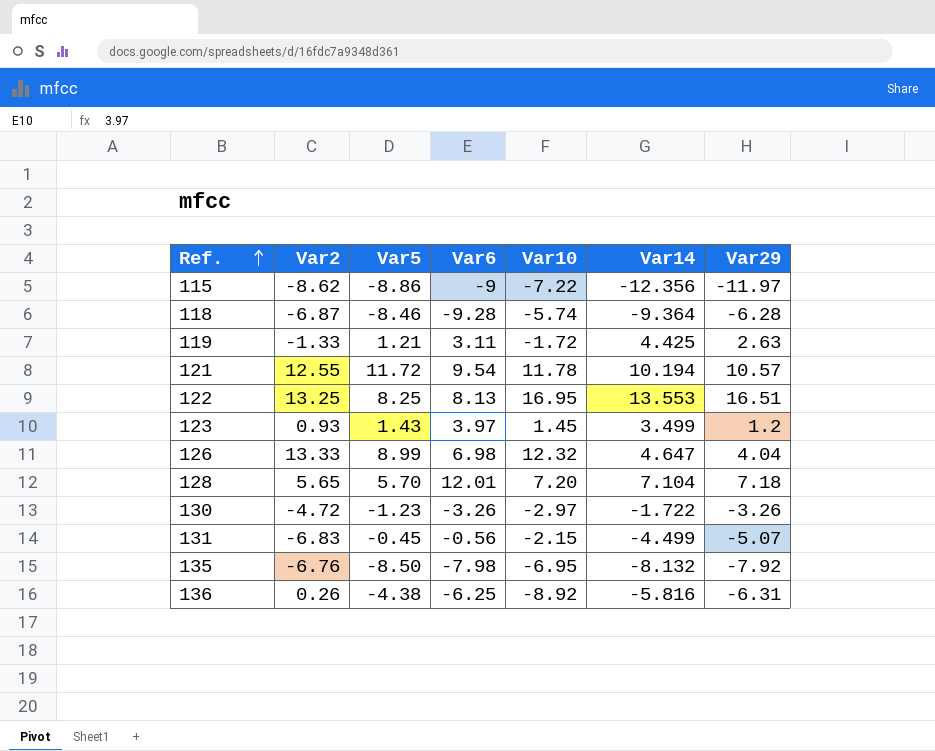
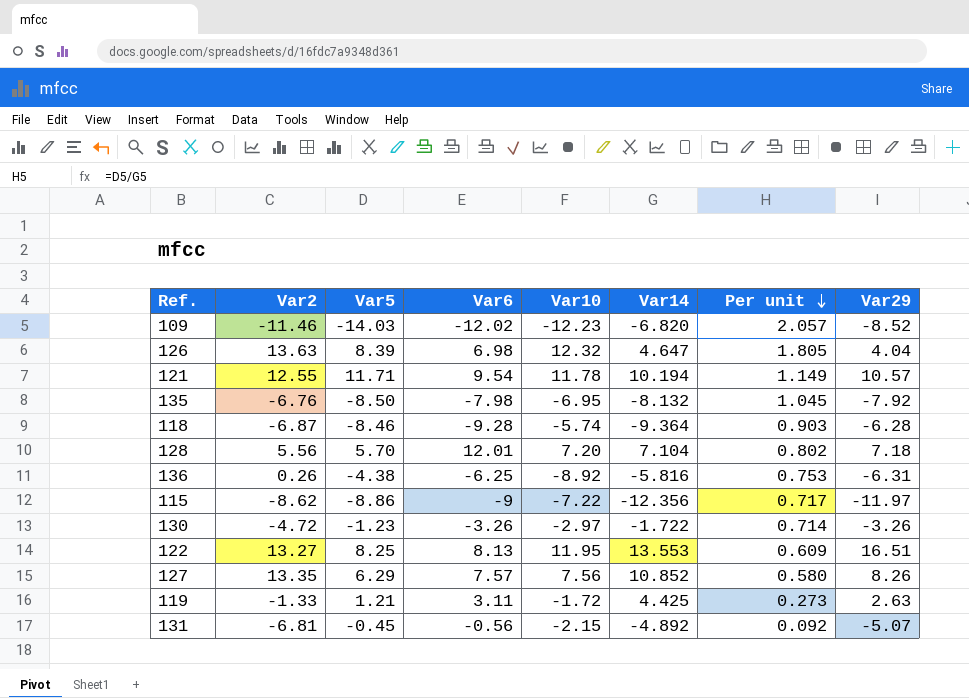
row order: Ref. ascending -> Per unit descending
column Per unit | formula: none -> [Var5] / [Var14]
row 123: 0.93 | 1.43 | 3.97 | 1.45 | 3.499 | 1.2 -> none
row 109: none -> -11.46 | -14.03 | -12.02 | -12.23 | -6.820 | 2.057 | -8.52
126 | Var2: 13.33 -> 13.63
126 | Var5: 8.99 -> 8.39
121 | Var5: 11.72 -> 11.71
128 | Var2: 5.65 -> 5.56
122 | Var2: 13.25 -> 13.27
122 | Var10: 16.95 -> 11.95
row 127: none -> 13.35 | 6.29 | 7.57 | 7.56 | 10.852 | 0.580 | 8.26
131 | Var2: -6.83 -> -6.81
131 | Var14: -4.499 -> -4.892

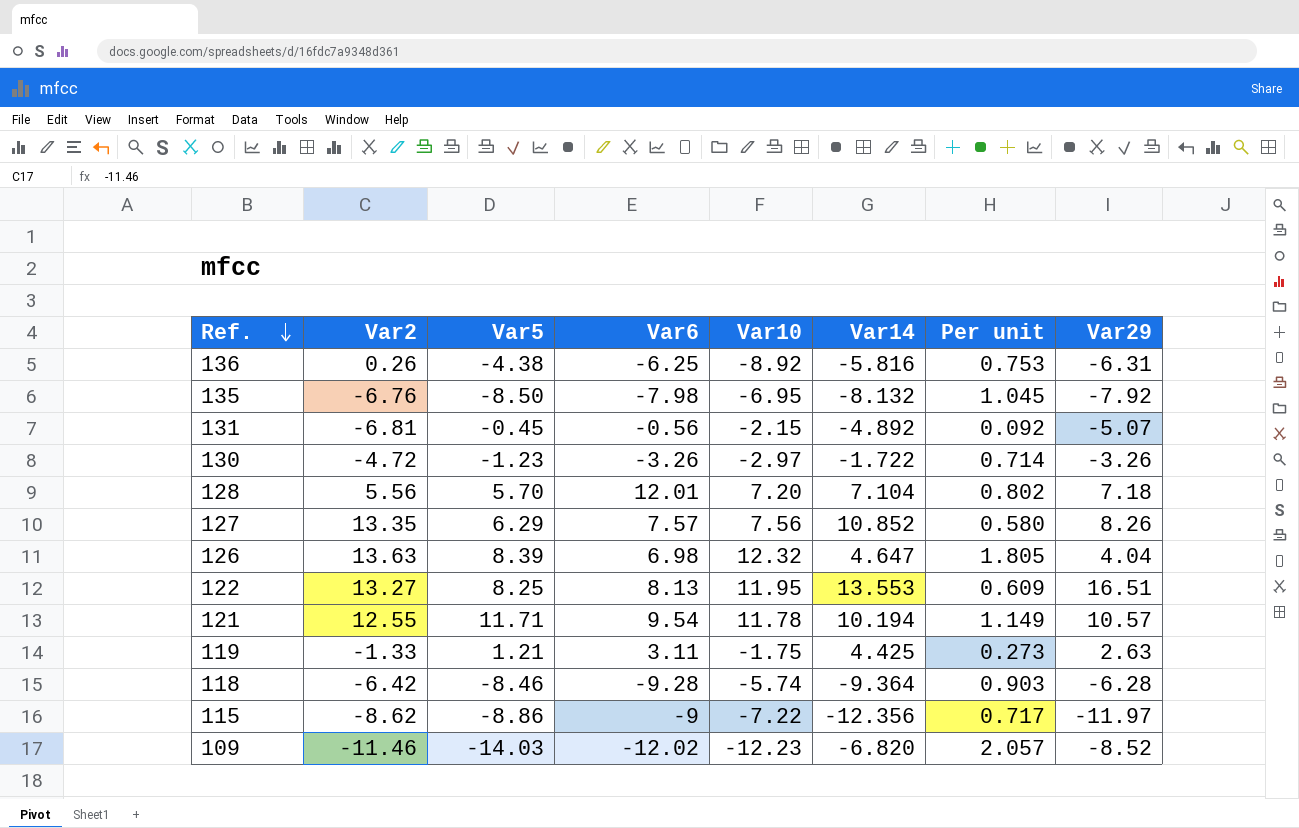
row order: Per unit descending -> Ref. descending
119 | Var10: -1.72 -> -1.75
118 | Var2: -6.87 -> -6.42

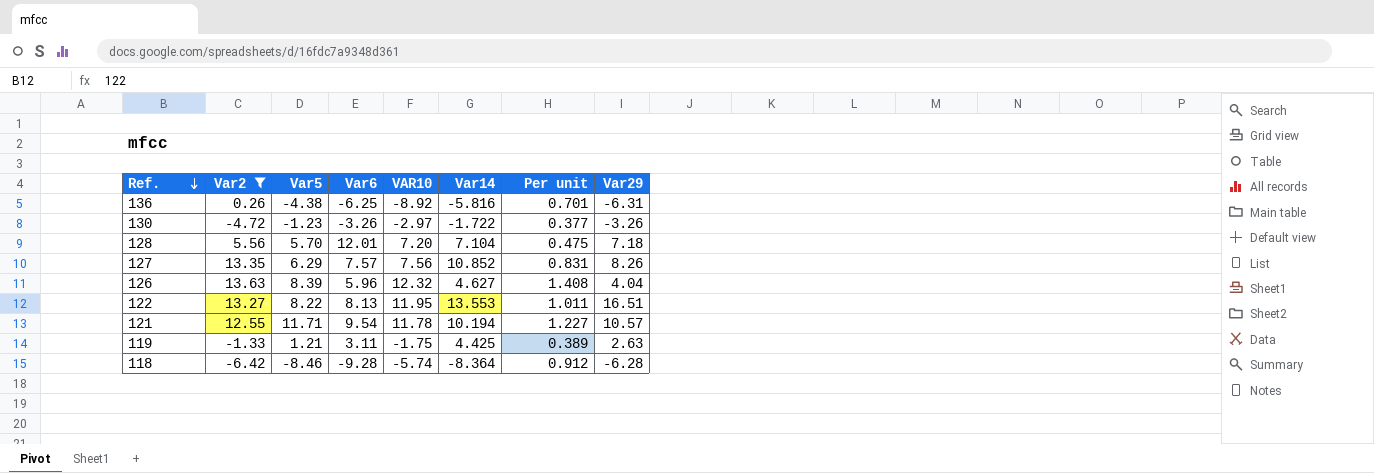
filter: none -> Var2 >= -6.42
column name: Var10 -> VAR10
column Per unit | formula: [Var5] / [Var14] -> [Var5] / [Var6]
126 | Var6: 6.98 -> 5.96
126 | Var14: 4.647 -> 4.627
122 | Var5: 8.25 -> 8.22
118 | Var14: -9.364 -> -8.364

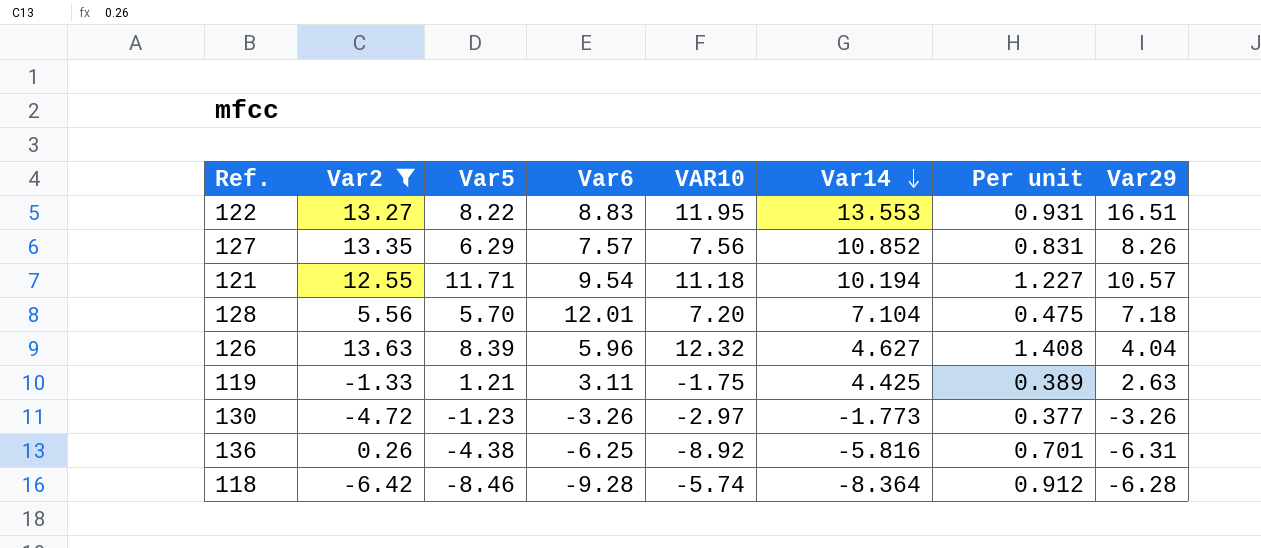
row order: Ref. descending -> Var14 descending
122 | Var6: 8.13 -> 8.83
122 | Per unit: 1.011 -> 0.931
121 | VAR10: 11.78 -> 11.18
130 | Var14: -1.722 -> -1.773

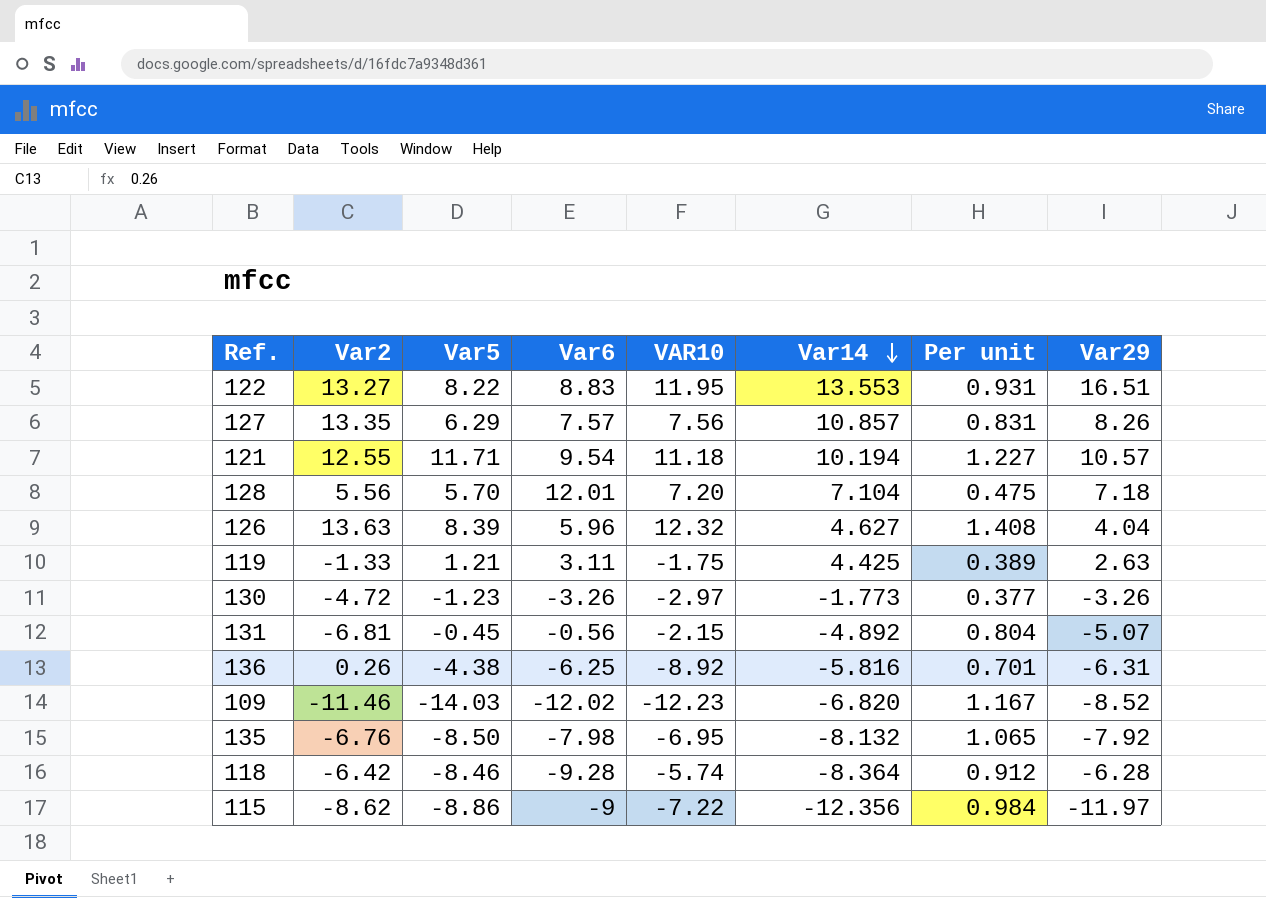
filter: Var2 >= -6.42 -> none
127 | Var14: 10.852 -> 10.857

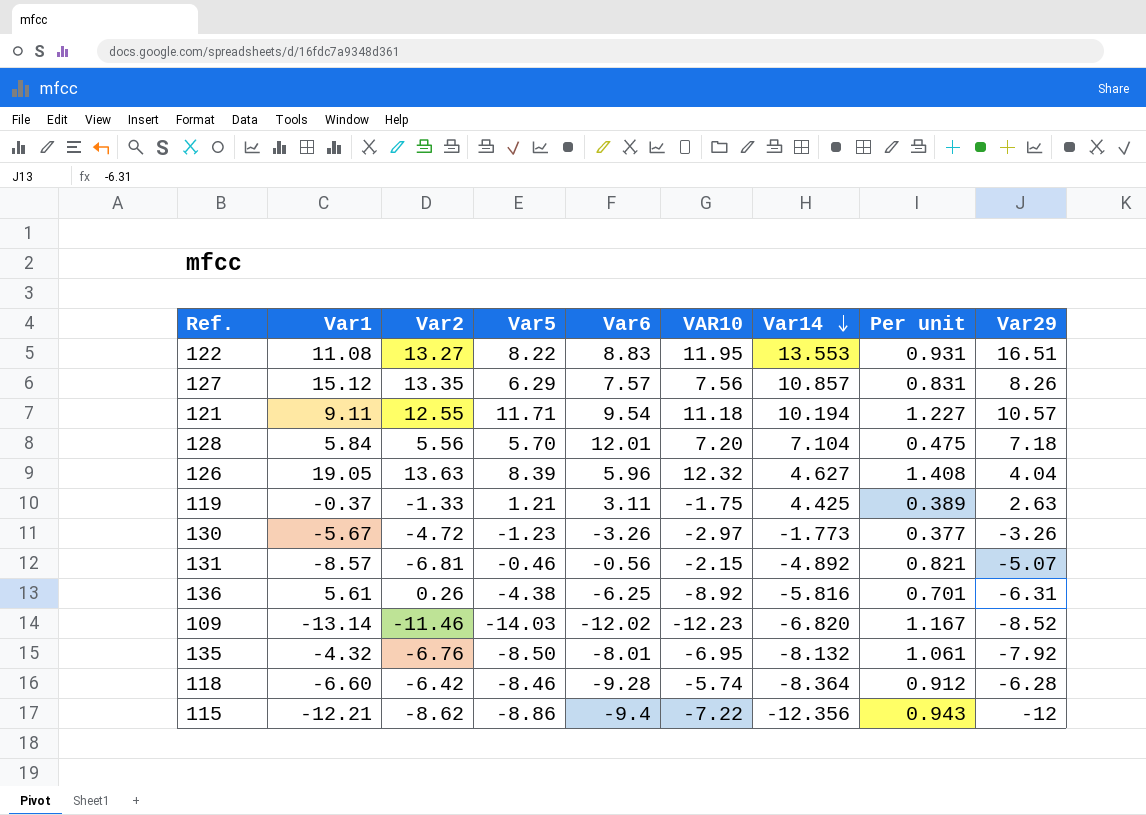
column Var1 | position: none -> 2
131 | Var5: -0.45 -> -0.46
131 | Per unit: 0.804 -> 0.821
135 | Var6: -7.98 -> -8.01
135 | Per unit: 1.065 -> 1.061
115 | Var6: -9 -> -9.4
115 | Per unit: 0.984 -> 0.943
115 | Var29: -11.97 -> -12

